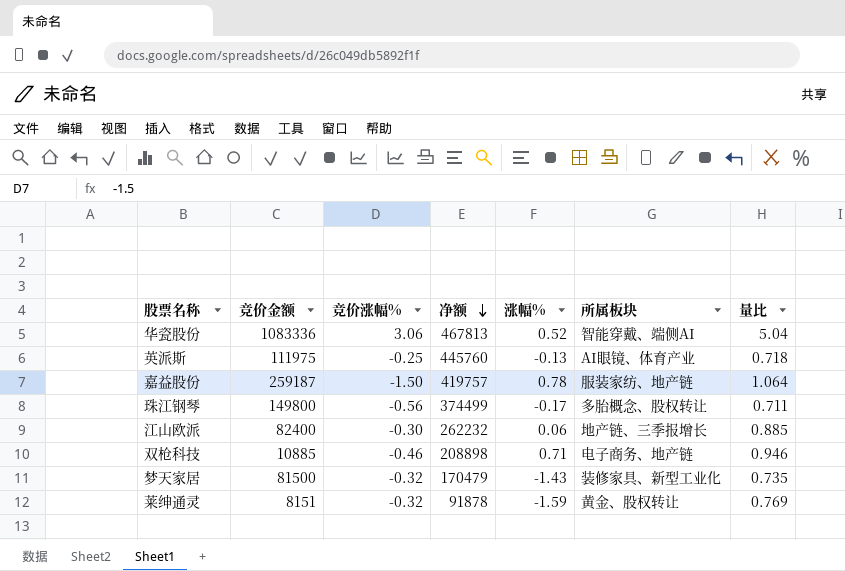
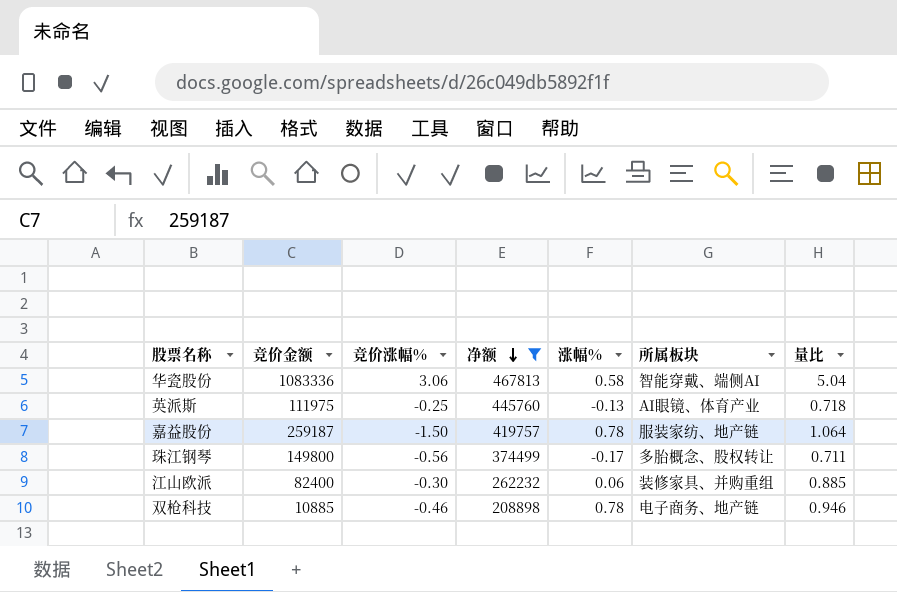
filter: none -> 净额 >= 208898
华瓷股份 | 涨幅%: 0.52 -> 0.58
江山欧派 | 所属板块: 地产链、三季报增长 -> 装修家具、并购重组
双枪科技 | 涨幅%: 0.71 -> 0.78

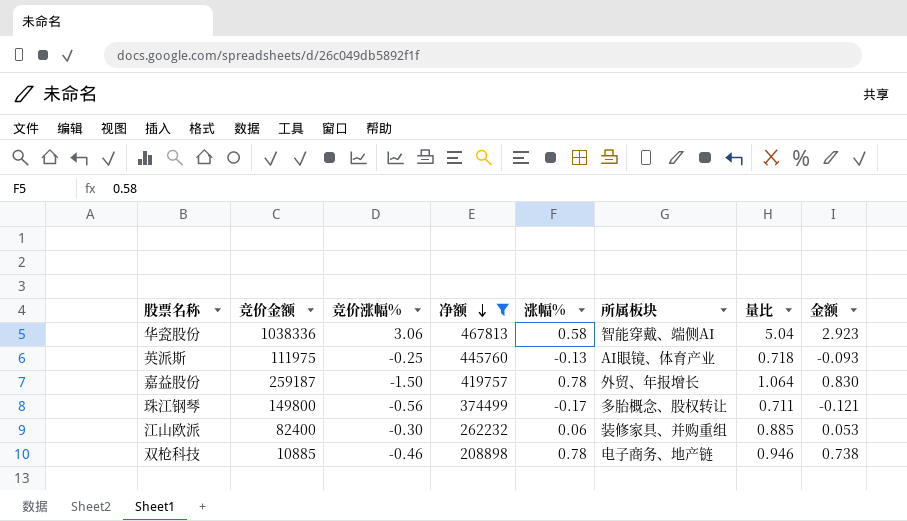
column 金额 | formula: none -> [涨幅%] * [量比]
华瓷股份 | 竞价金额: 1083336 -> 1038336
嘉益股份 | 所属板块: 服装家纺、地产链 -> 外贸、年报增长

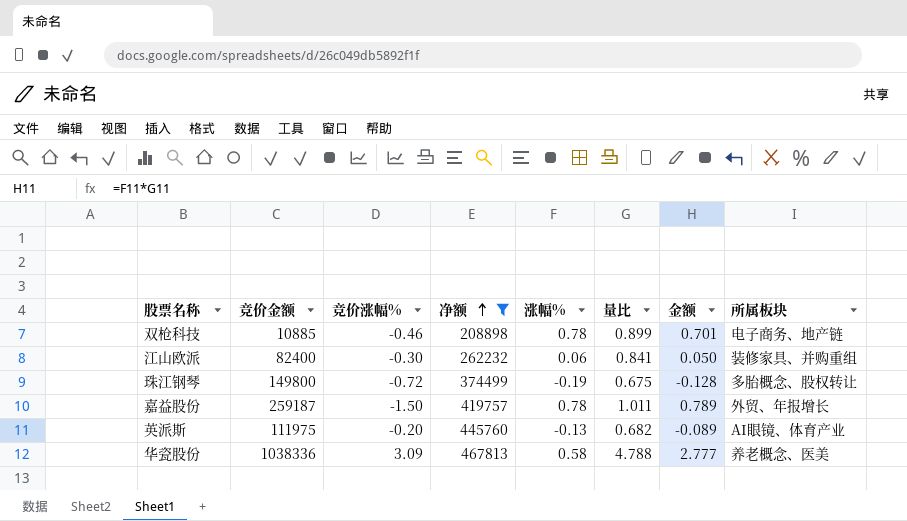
row order: 净额 descending -> 净额 ascending
column 所属板块 | position: 6 -> 8
双枪科技 | 量比: 0.946 -> 0.899
双枪科技 | 金额: 0.738 -> 0.701
江山欧派 | 量比: 0.885 -> 0.841
江山欧派 | 金额: 0.053 -> 0.050
珠江钢琴 | 竞价涨幅%: -0.56 -> -0.72
珠江钢琴 | 涨幅%: -0.17 -> -0.19
珠江钢琴 | 量比: 0.711 -> 0.675
珠江钢琴 | 金额: -0.121 -> -0.128
嘉益股份 | 量比: 1.064 -> 1.011
嘉益股份 | 金额: 0.830 -> 0.789
英派斯 | 竞价涨幅%: -0.25 -> -0.20
英派斯 | 量比: 0.718 -> 0.682
英派斯 | 金额: -0.093 -> -0.089
华瓷股份 | 竞价涨幅%: 3.06 -> 3.09
华瓷股份 | 量比: 5.04 -> 4.788
华瓷股份 | 金额: 2.923 -> 2.777
华瓷股份 | 所属板块: 智能穿戴、端侧AI -> 养老概念、医美

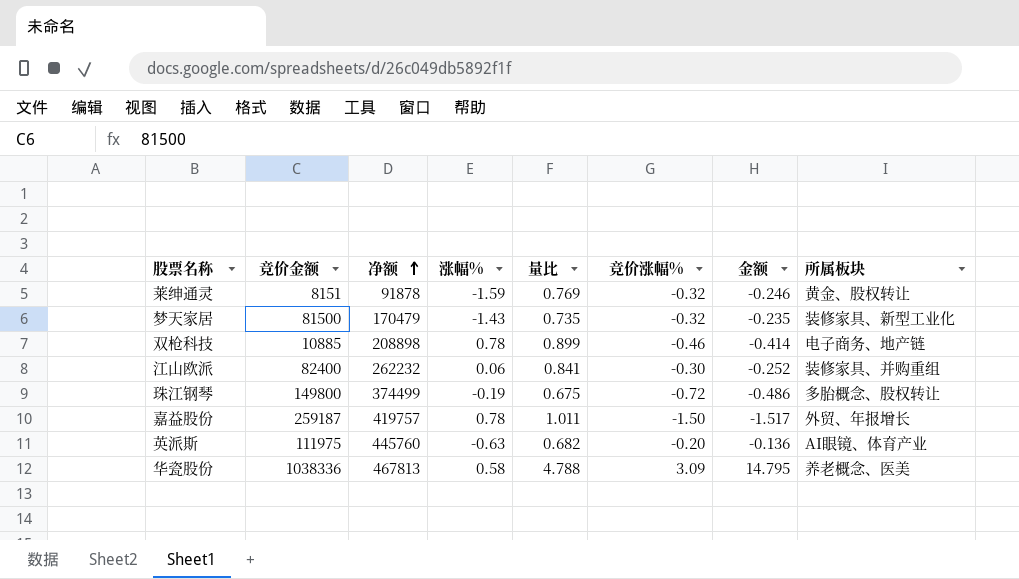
filter: 净额 >= 208898 -> none
column 竞价涨幅% | position: 3 -> 6
column 金额 | formula: [涨幅%] * [量比] -> [量比] * [竞价涨幅%]
英派斯 | 涨幅%: -0.13 -> -0.63

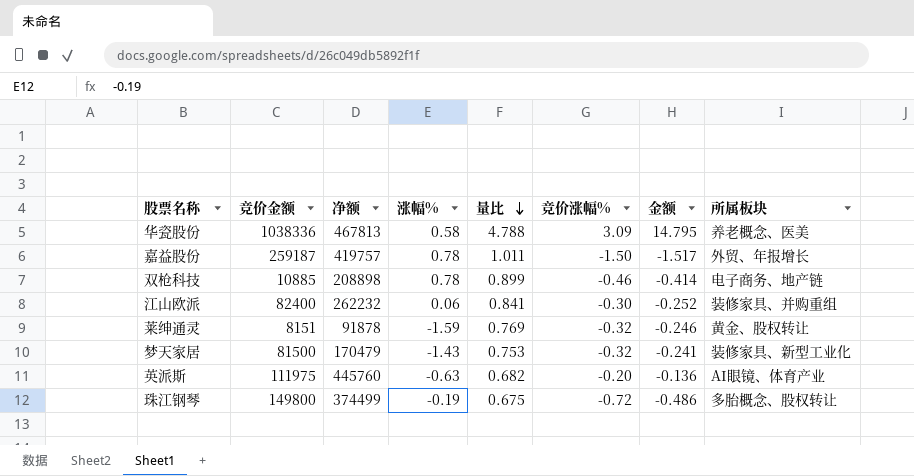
row order: 净额 ascending -> 量比 descending
梦天家居 | 量比: 0.735 -> 0.753
梦天家居 | 金额: -0.235 -> -0.241

